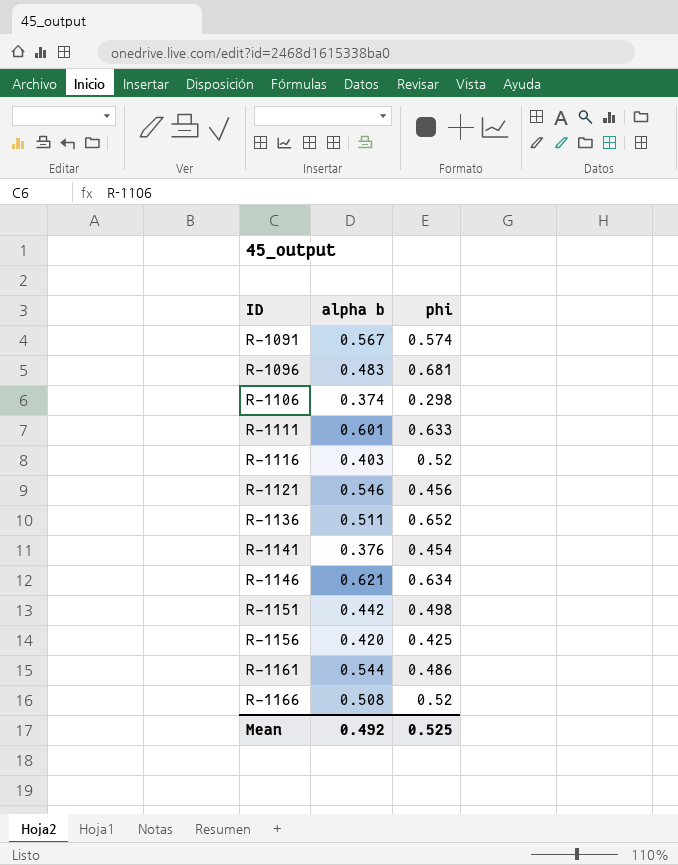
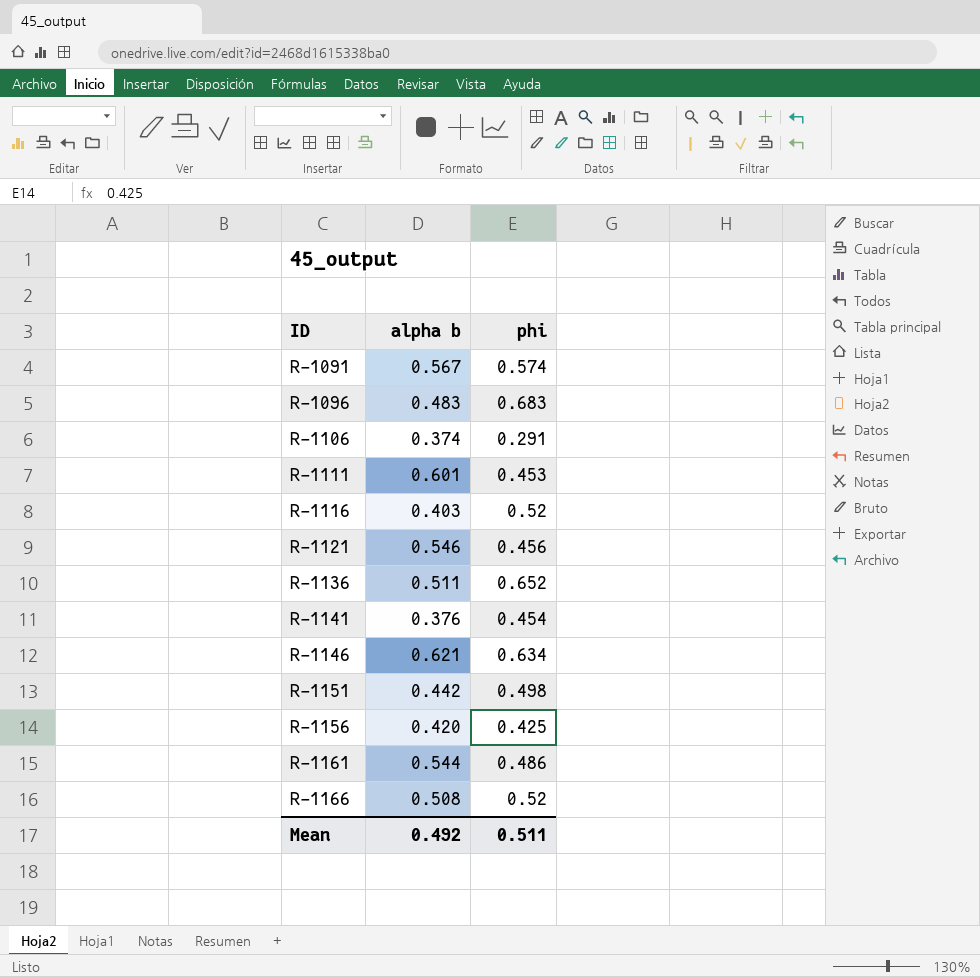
R-1096 | phi: 0.681 -> 0.683
R-1106 | phi: 0.298 -> 0.291
R-1111 | phi: 0.633 -> 0.453
Mean | phi: 0.525 -> 0.511

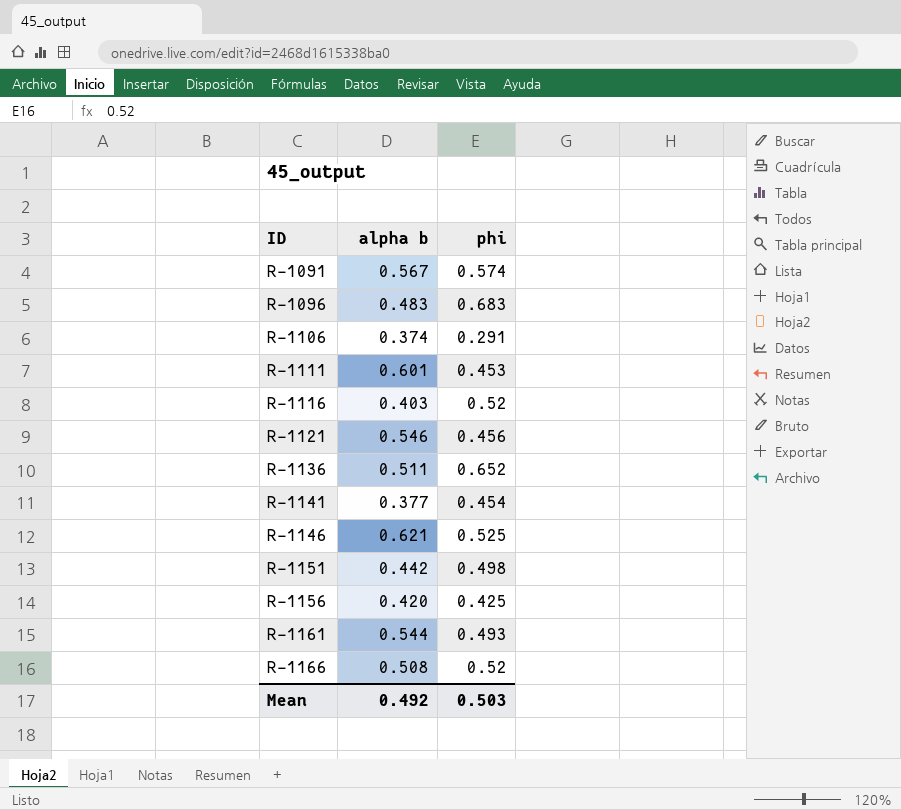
R-1141 | alpha b: 0.376 -> 0.377
R-1146 | phi: 0.634 -> 0.525
R-1161 | phi: 0.486 -> 0.493
Mean | phi: 0.511 -> 0.503

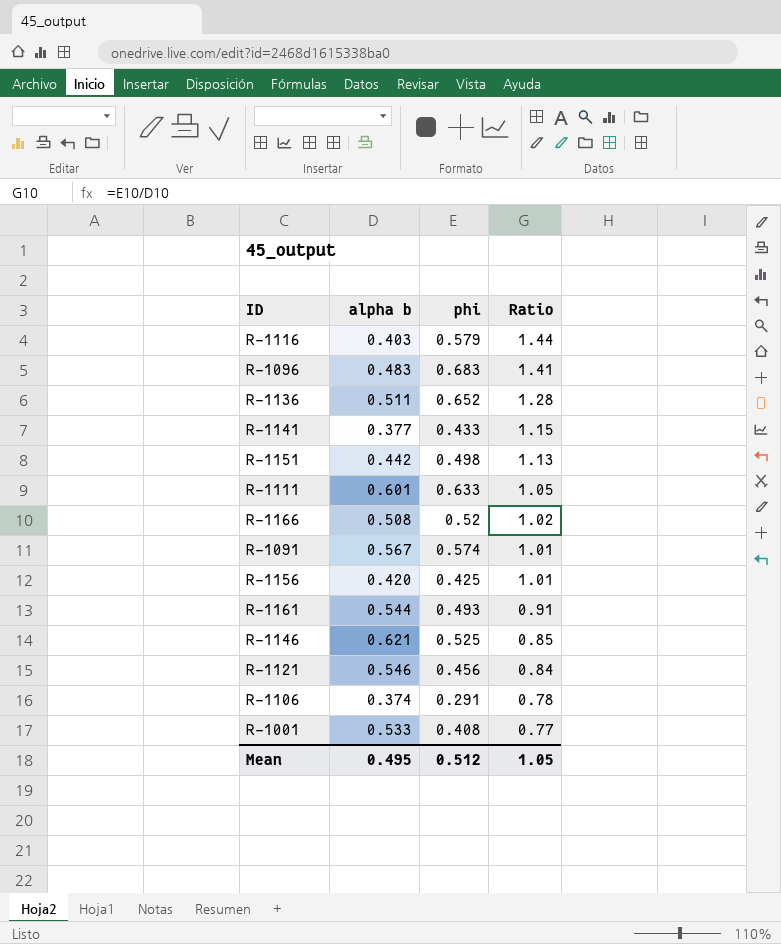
row order: ID ascending -> Ratio descending
column Ratio | formula: none -> [phi] / [alpha b]
R-1116 | phi: 0.52 -> 0.579
R-1141 | phi: 0.454 -> 0.433
R-1111 | phi: 0.453 -> 0.633
row R-1001: none -> 0.533 | 0.408 | 0.77
Mean | alpha b: 0.492 -> 0.495
Mean | phi: 0.503 -> 0.512

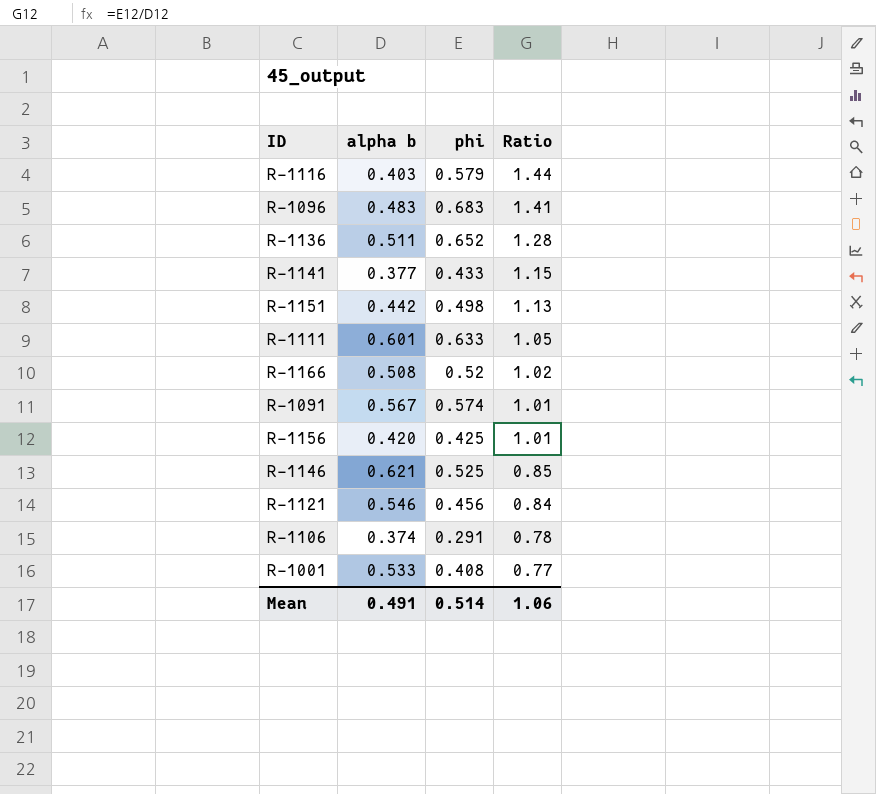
row R-1161: 0.544 | 0.493 | 0.91 -> none
Mean | alpha b: 0.495 -> 0.491
Mean | phi: 0.512 -> 0.514
Mean | Ratio: 1.05 -> 1.06

